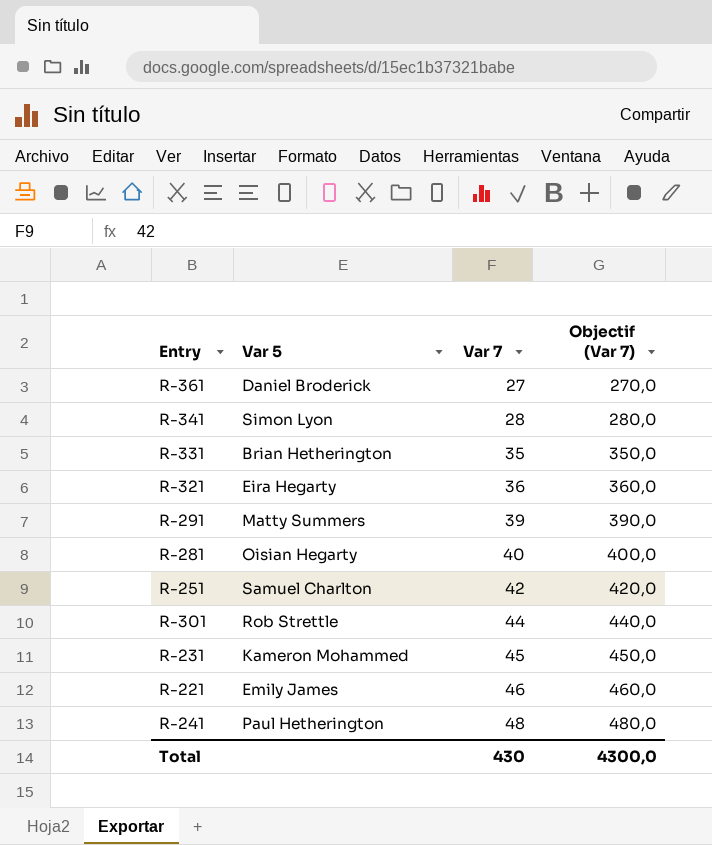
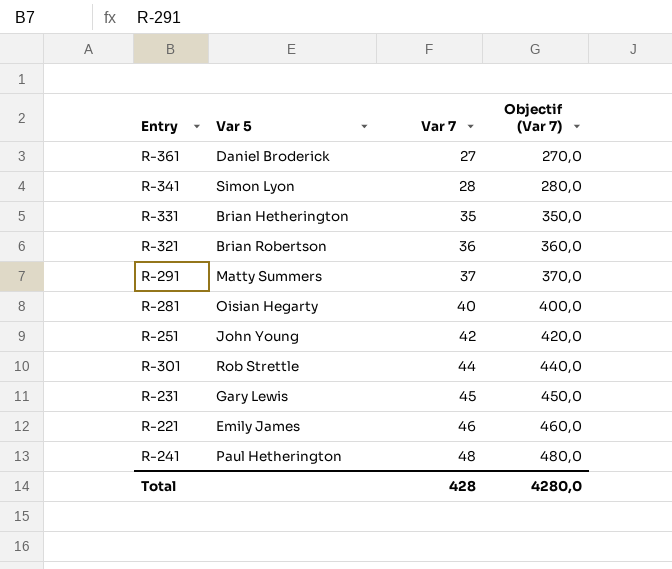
R-321 | Var 5: Eira Hegarty -> Brian Robertson
R-291 | Var 7: 39 -> 37
R-291 | Objectif (Var 7): 390,0 -> 370,0
R-251 | Var 5: Samuel Charlton -> John Young
R-231 | Var 5: Kameron Mohammed -> Gary Lewis
Total | Var 7: 430 -> 428
Total | Objectif (Var 7): 4300,0 -> 4280,0

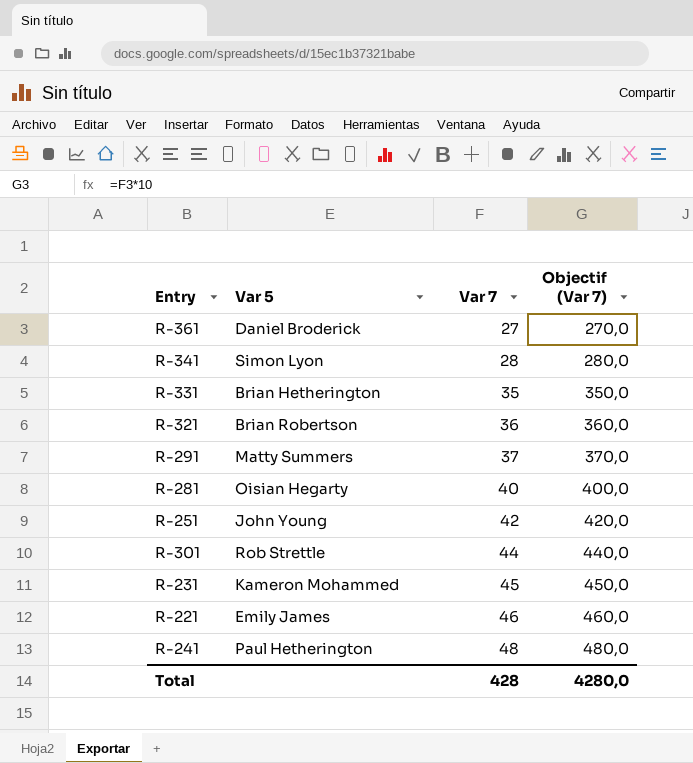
R-231 | Var 5: Gary Lewis -> Kameron Mohammed

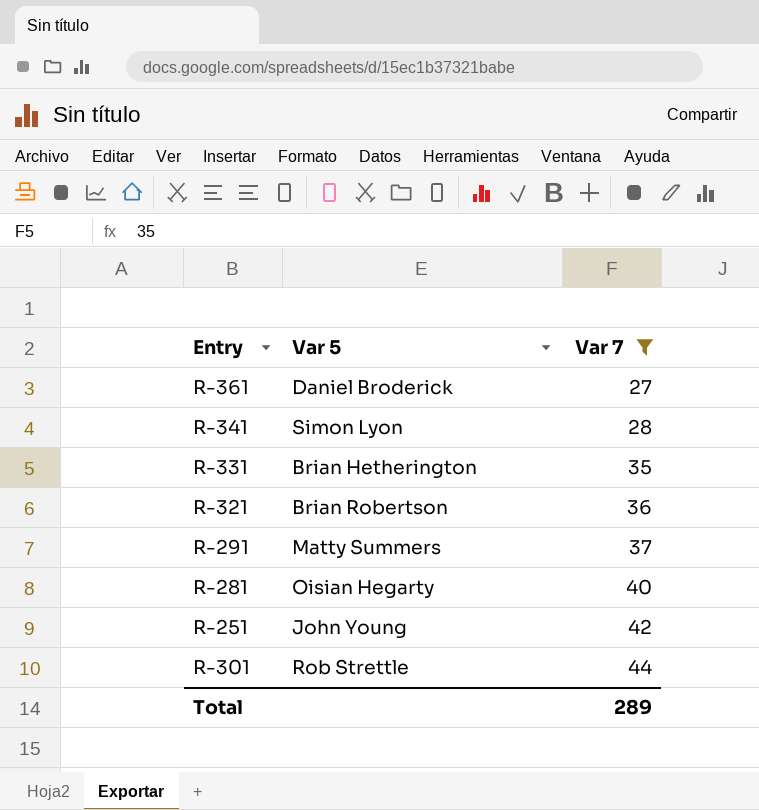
filter: none -> Var 7 <= 44
column Objectif (Var 7) | formula: [Var 7] * 10 -> none
Total | Var 7: 428 -> 289

